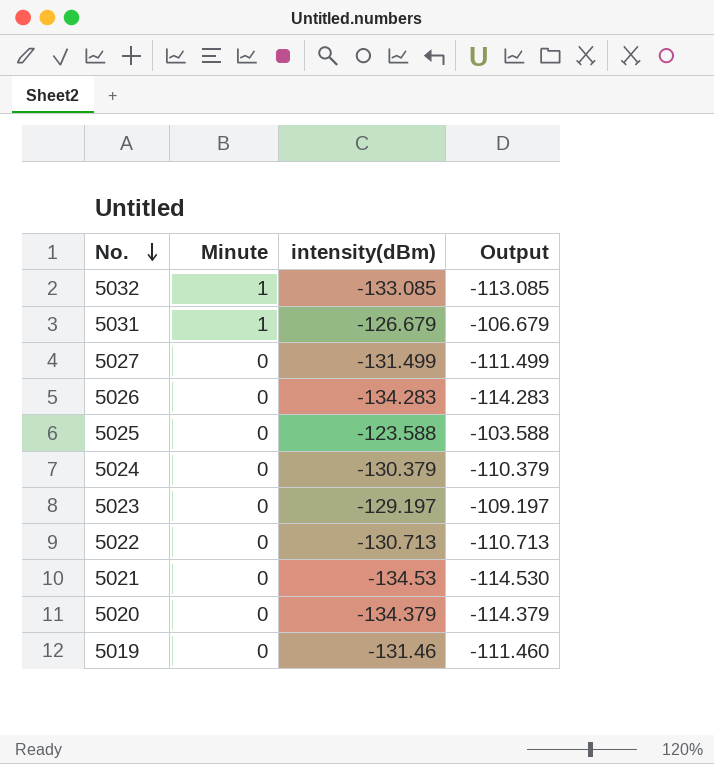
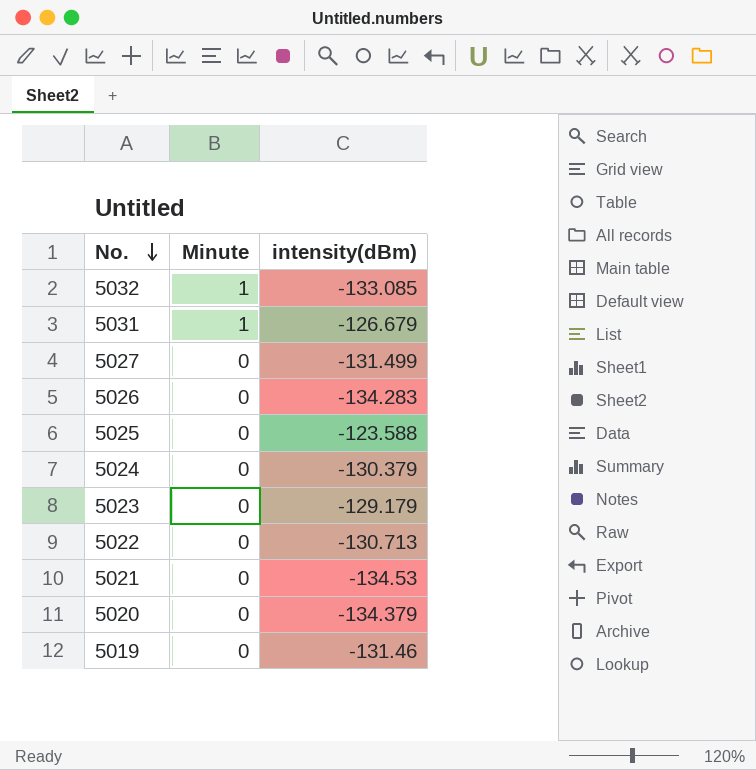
column Output | formula: [intensity(dBm)] + 20 -> none
5023 | intensity(dBm): -129.197 -> -129.179

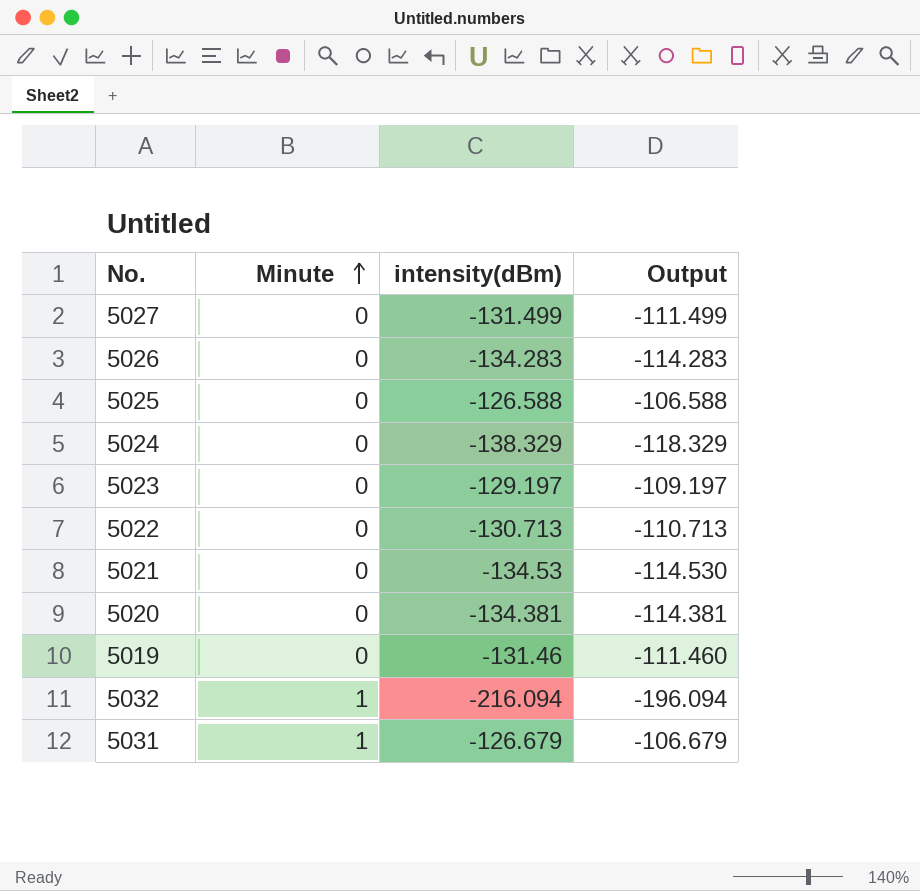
row order: No. descending -> Minute ascending
column Output | formula: none -> [intensity(dBm)] + 20
5025 | intensity(dBm): -123.588 -> -126.588
5024 | intensity(dBm): -130.379 -> -138.329
5023 | intensity(dBm): -129.179 -> -129.197
5020 | intensity(dBm): -134.379 -> -134.381
5032 | intensity(dBm): -133.085 -> -216.094

